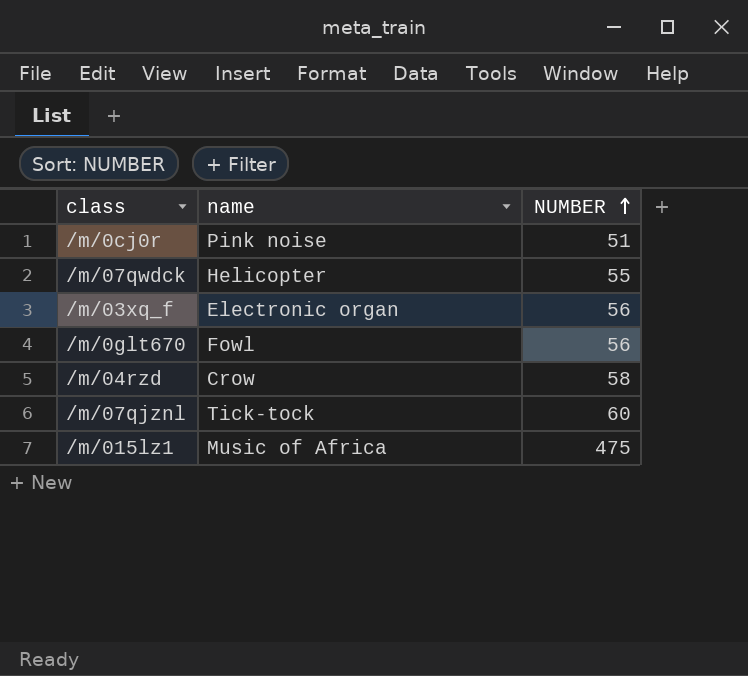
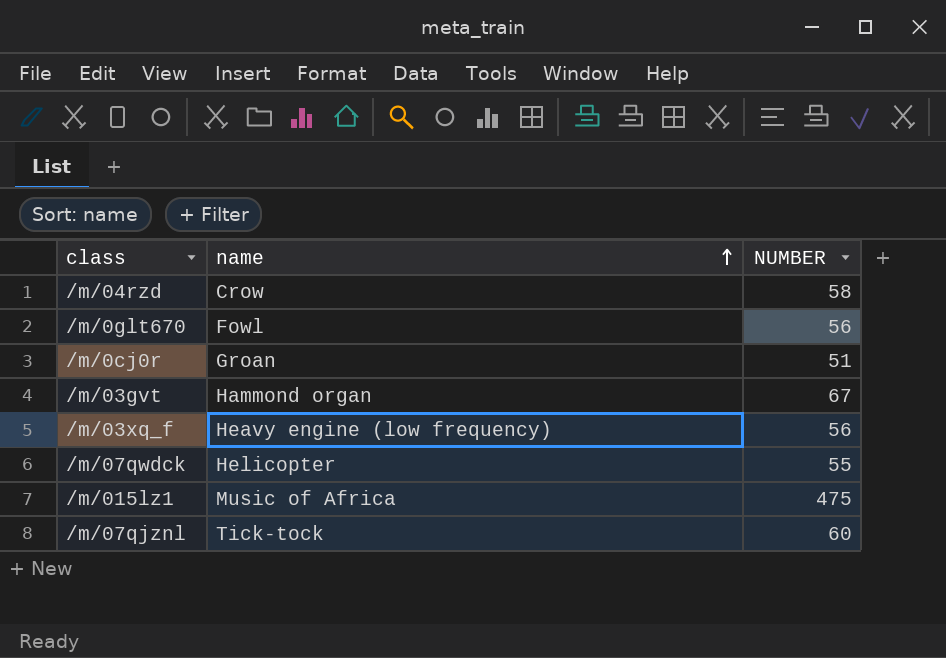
row order: NUMBER ascending -> name ascending
/m/0cj0r | name: Pink noise -> Groan
row /m/03gvt: none -> Hammond organ | 67
/m/03xq_f | name: Electronic organ -> Heavy engine (low frequency)

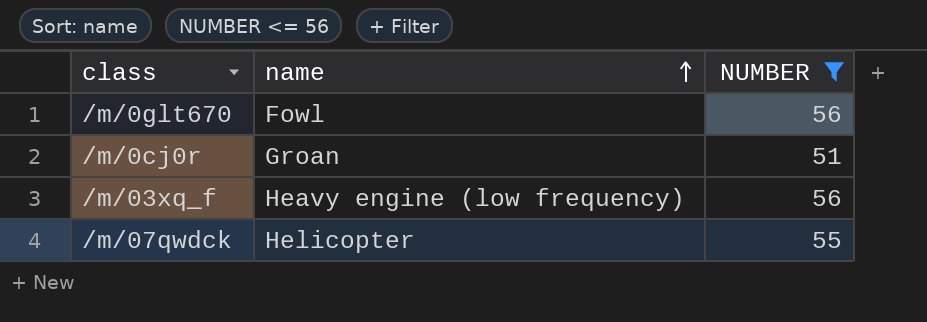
filter: none -> NUMBER <= 56

